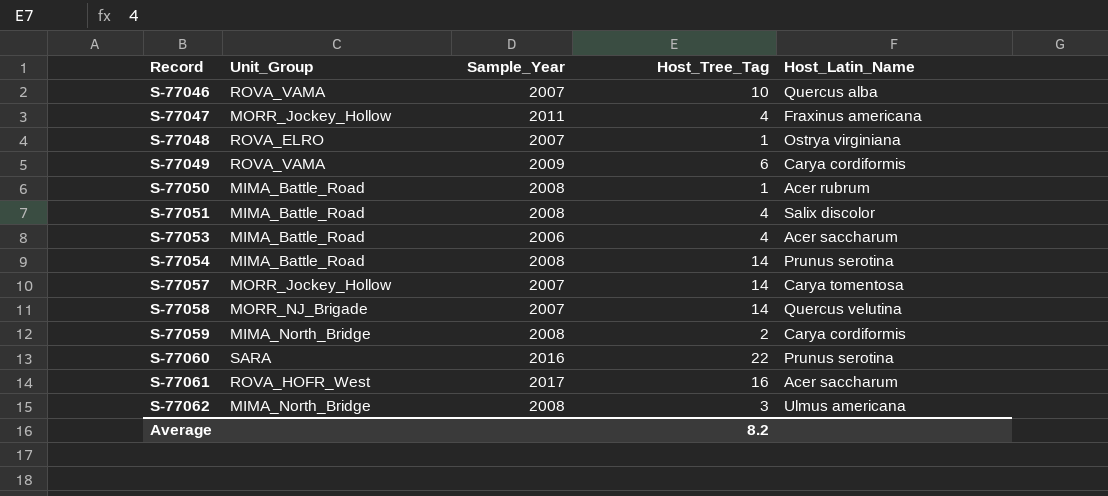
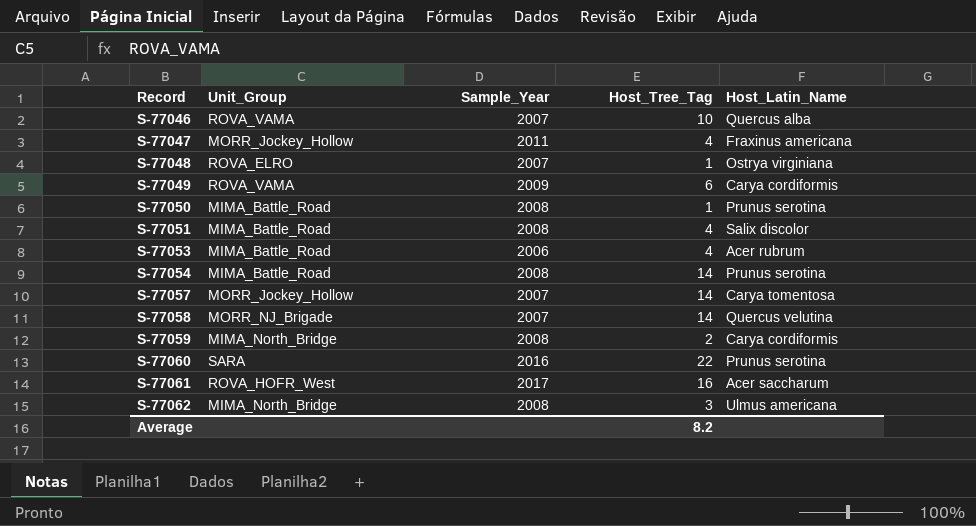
S-77050 | Host_Latin_Name: Acer rubrum -> Prunus serotina
S-77053 | Host_Latin_Name: Acer saccharum -> Acer rubrum

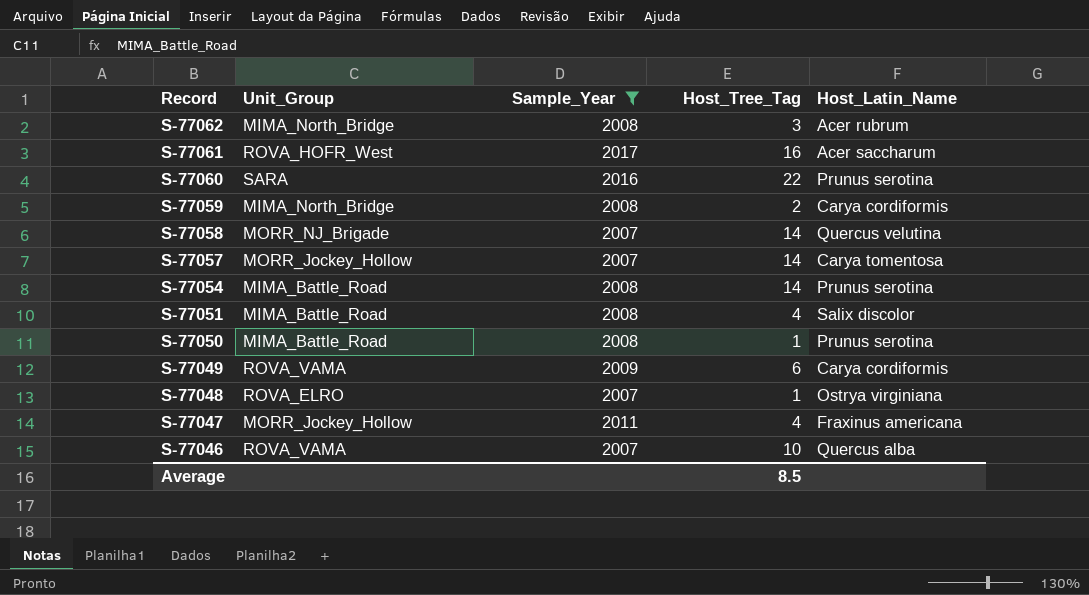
filter: none -> Sample_Year != 2006
row order: Record ascending -> Record descending
S-77062 | Host_Latin_Name: Ulmus americana -> Acer rubrum
Average | Host_Tree_Tag: 8.2 -> 8.5

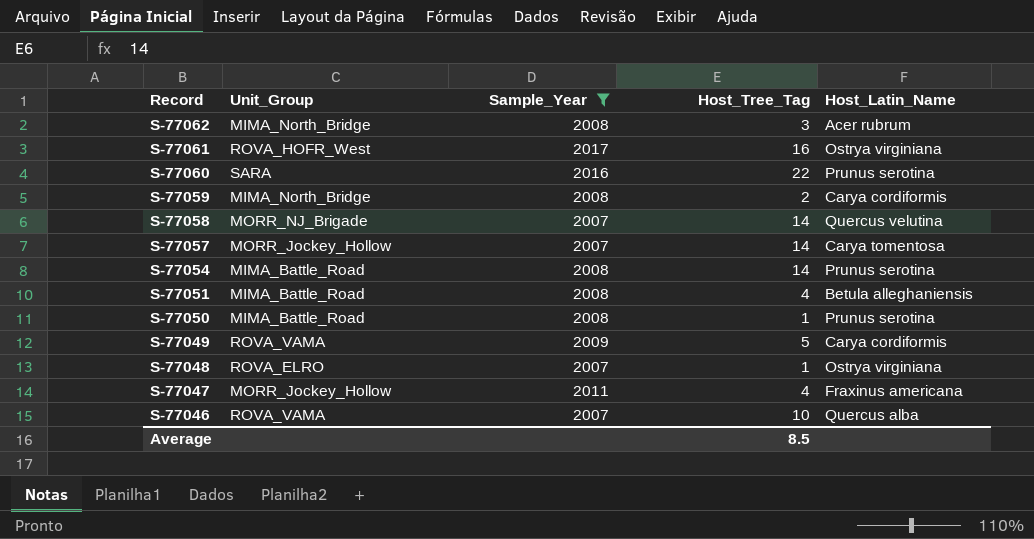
S-77061 | Host_Latin_Name: Acer saccharum -> Ostrya virginiana
S-77051 | Host_Latin_Name: Salix discolor -> Betula alleghaniensis
S-77049 | Host_Tree_Tag: 6 -> 5

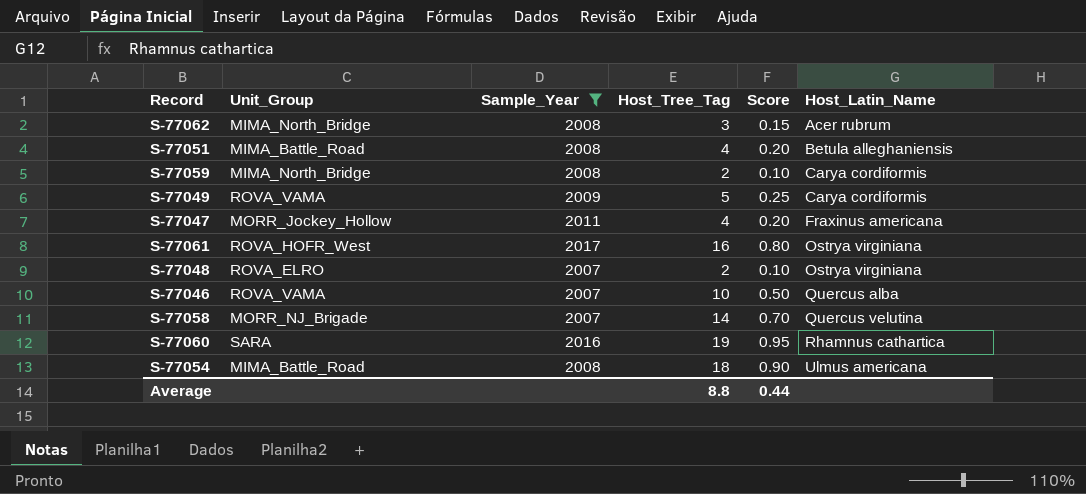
row order: Record descending -> Host_Latin_Name ascending
column Score | formula: none -> [Host_Tree_Tag] * 0.05
row S-77057: MORR_Jockey_Hollow | 2007 | 14 | Carya tomentosa -> none
row S-77050: MIMA_Battle_Road | 2008 | 1 | Prunus serotina -> none
S-77048 | Host_Tree_Tag: 1 -> 2
S-77060 | Host_Tree_Tag: 22 -> 19
S-77060 | Host_Latin_Name: Prunus serotina -> Rhamnus cathartica
S-77054 | Host_Tree_Tag: 14 -> 18
S-77054 | Host_Latin_Name: Prunus serotina -> Ulmus americana
Average | Host_Tree_Tag: 8.5 -> 8.8

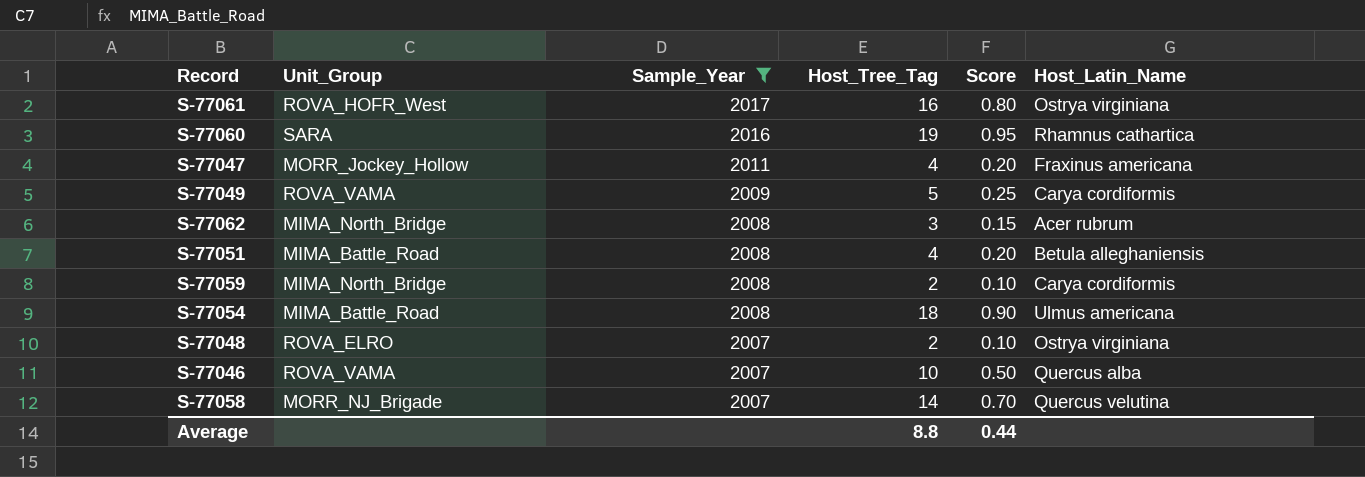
row order: Host_Latin_Name ascending -> Sample_Year descending

